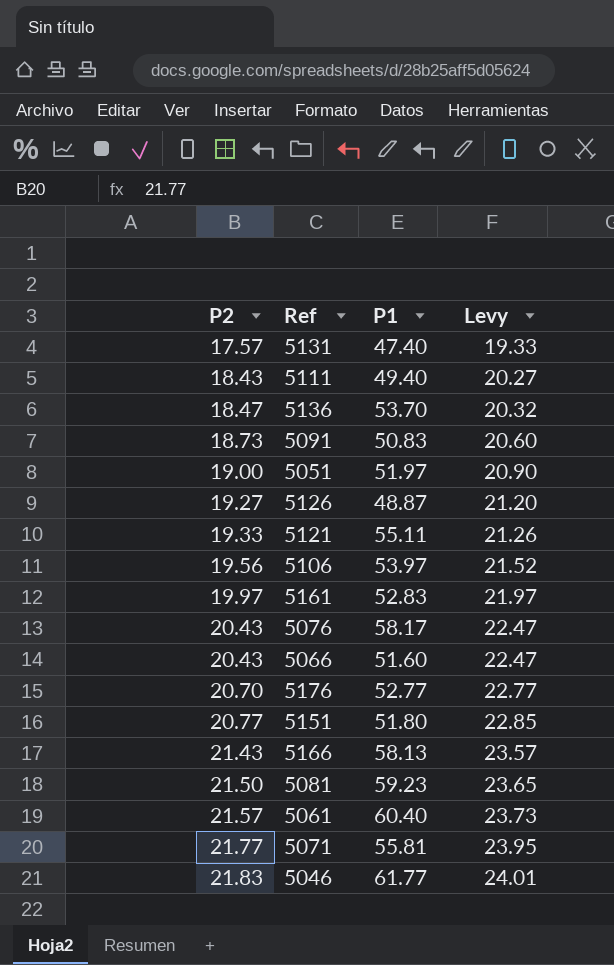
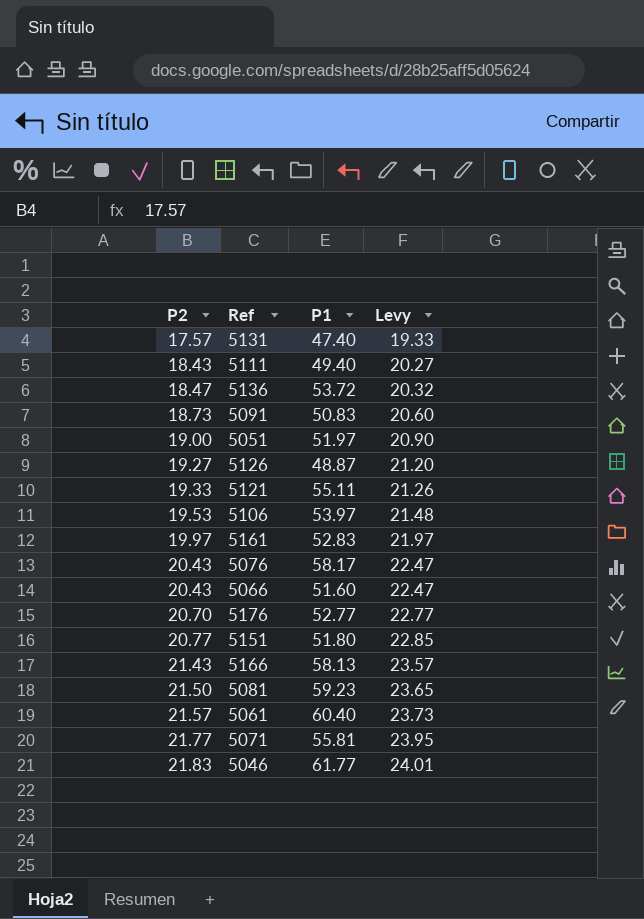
5136 | P1: 53.70 -> 53.72
5106 | P2: 19.56 -> 19.53
5106 | Levy: 21.52 -> 21.48

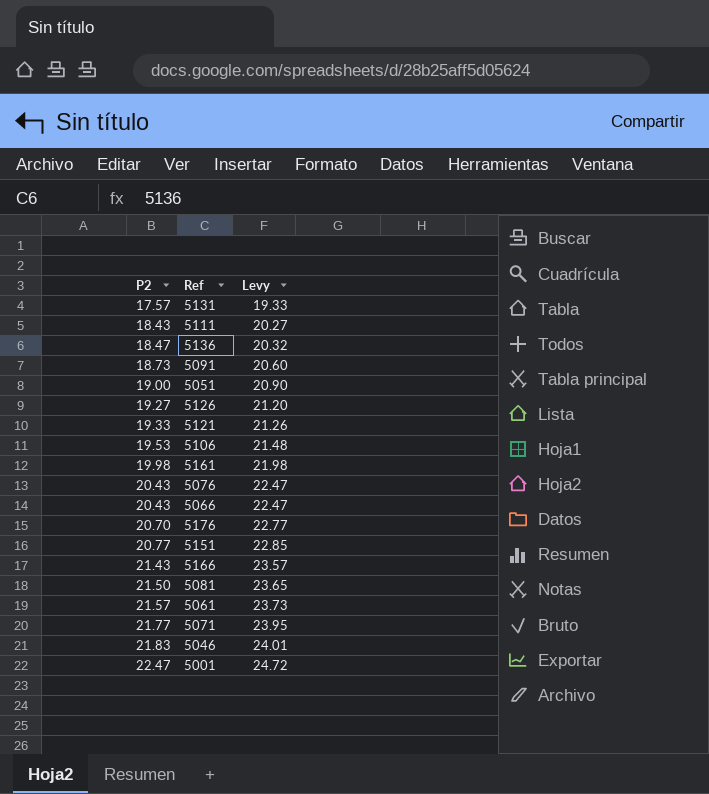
column P1 | position: 3 -> none
5161 | P2: 19.97 -> 19.98
5161 | Levy: 21.97 -> 21.98
row 5001: none -> 22.47 | 24.72

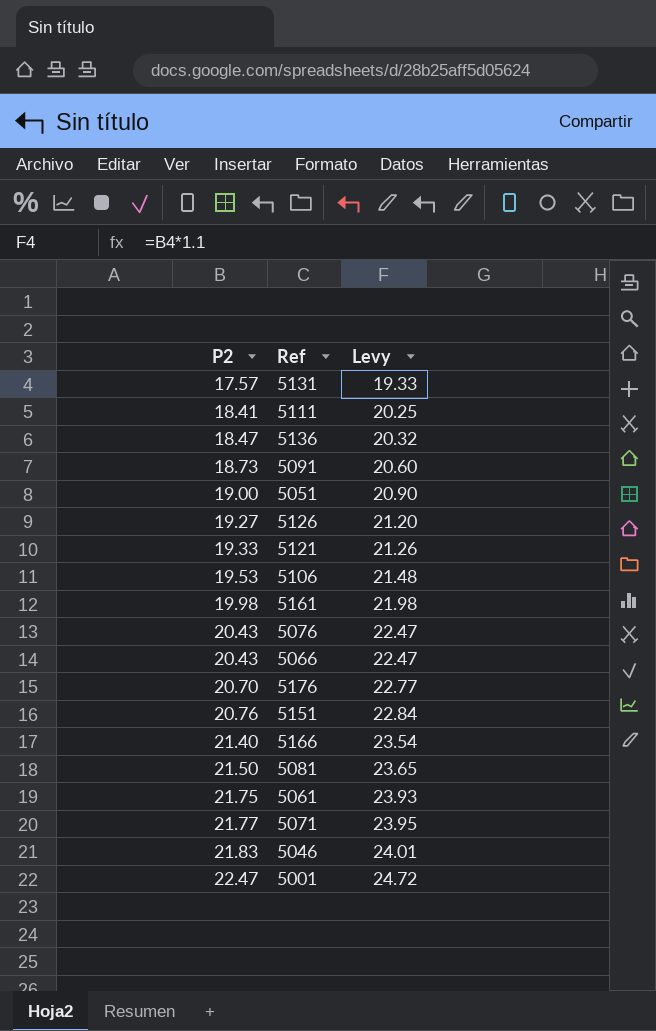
5111 | P2: 18.43 -> 18.41
5111 | Levy: 20.27 -> 20.25
5151 | P2: 20.77 -> 20.76
5151 | Levy: 22.85 -> 22.84
5166 | P2: 21.43 -> 21.40
5166 | Levy: 23.57 -> 23.54
5061 | P2: 21.57 -> 21.75
5061 | Levy: 23.73 -> 23.93

